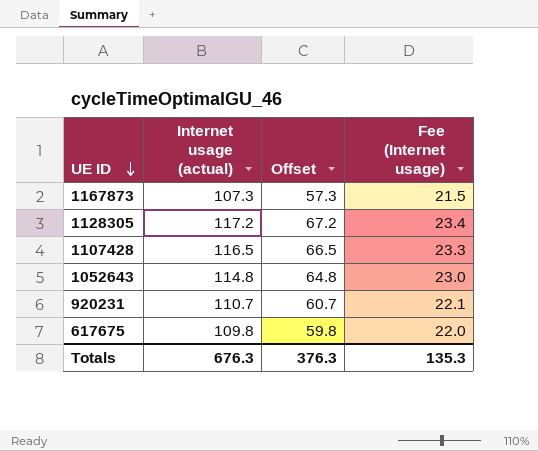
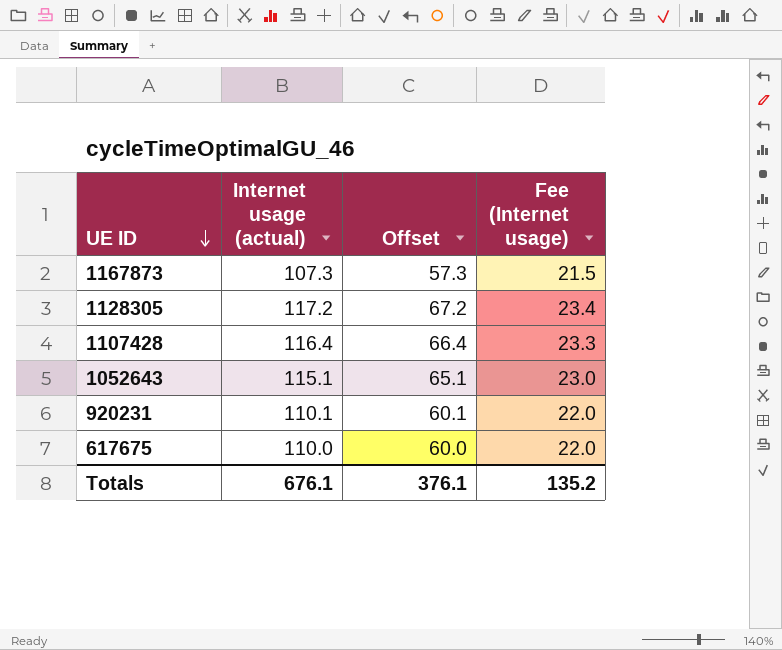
1107428 | Internet usage (actual): 116.5 -> 116.4
1107428 | Offset: 66.5 -> 66.4
1052643 | Internet usage (actual): 114.8 -> 115.1
1052643 | Offset: 64.8 -> 65.1
920231 | Internet usage (actual): 110.7 -> 110.1
920231 | Offset: 60.7 -> 60.1
920231 | Fee (Internet usage): 22.1 -> 22.0
617675 | Internet usage (actual): 109.8 -> 110.0
617675 | Offset: 59.8 -> 60.0
Totals | Internet usage (actual): 676.3 -> 676.1
Totals | Offset: 376.3 -> 376.1
Totals | Fee (Internet usage): 135.3 -> 135.2

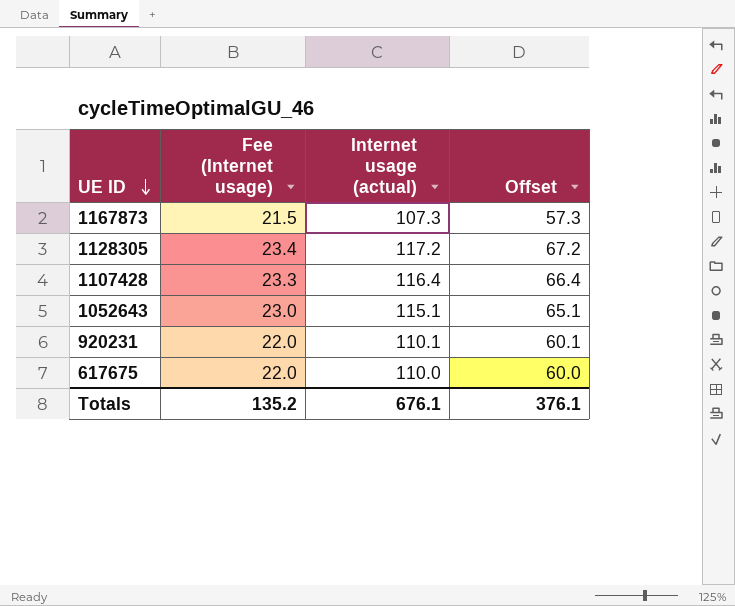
column Fee (Internet usage) | position: 4 -> 2

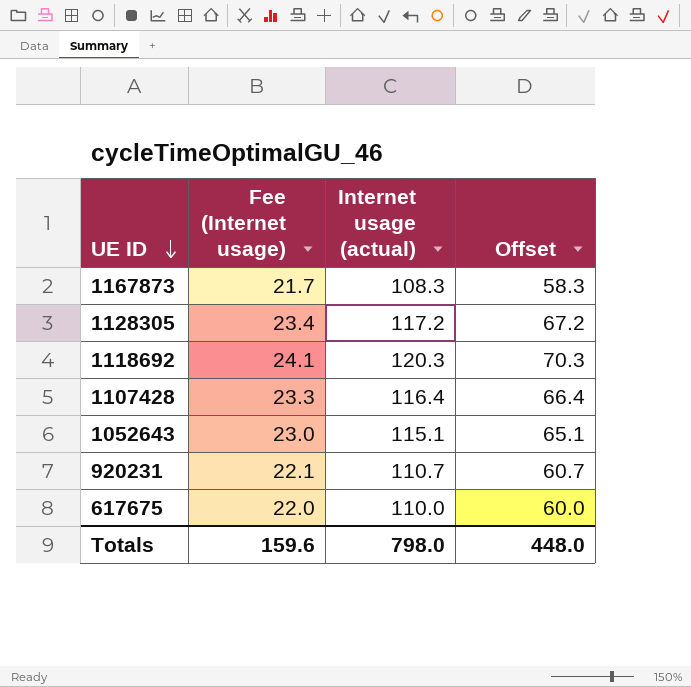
1167873 | Fee (Internet usage): 21.5 -> 21.7
1167873 | Internet usage (actual): 107.3 -> 108.3
1167873 | Offset: 57.3 -> 58.3
row 1118692: none -> 24.1 | 120.3 | 70.3
920231 | Fee (Internet usage): 22.0 -> 22.1
920231 | Internet usage (actual): 110.1 -> 110.7
920231 | Offset: 60.1 -> 60.7
Totals | Fee (Internet usage): 135.2 -> 159.6
Totals | Internet usage (actual): 676.1 -> 798.0
Totals | Offset: 376.1 -> 448.0

